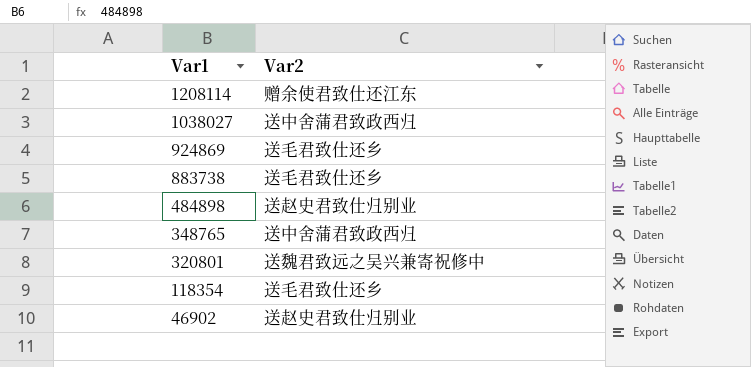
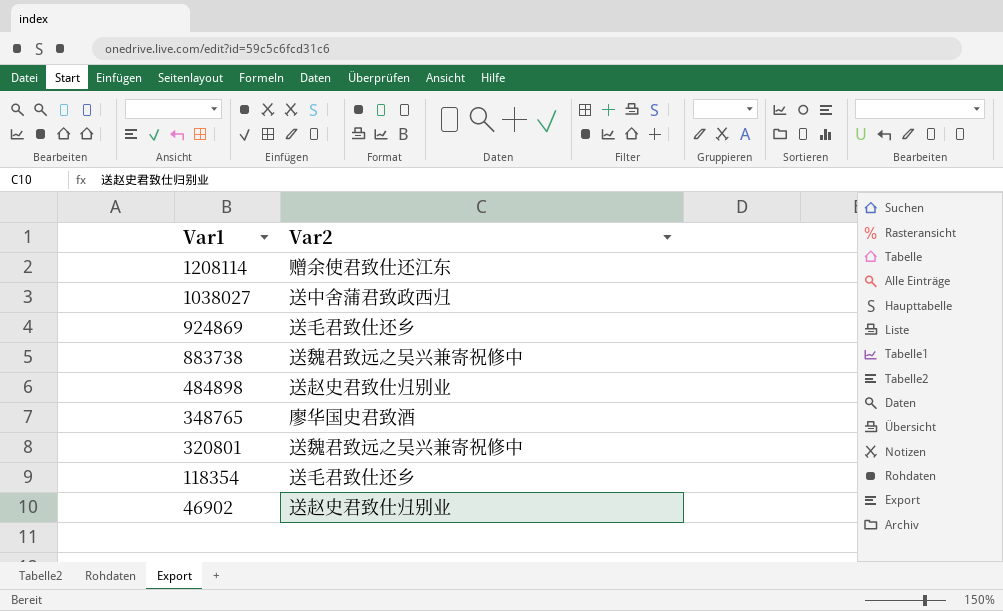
883738 | Var2: 送毛君致仕还乡 -> 送魏君致远之吴兴兼寄祝修中
348765 | Var2: 送中舍蒲君致政西归 -> 廖华国史君致酒

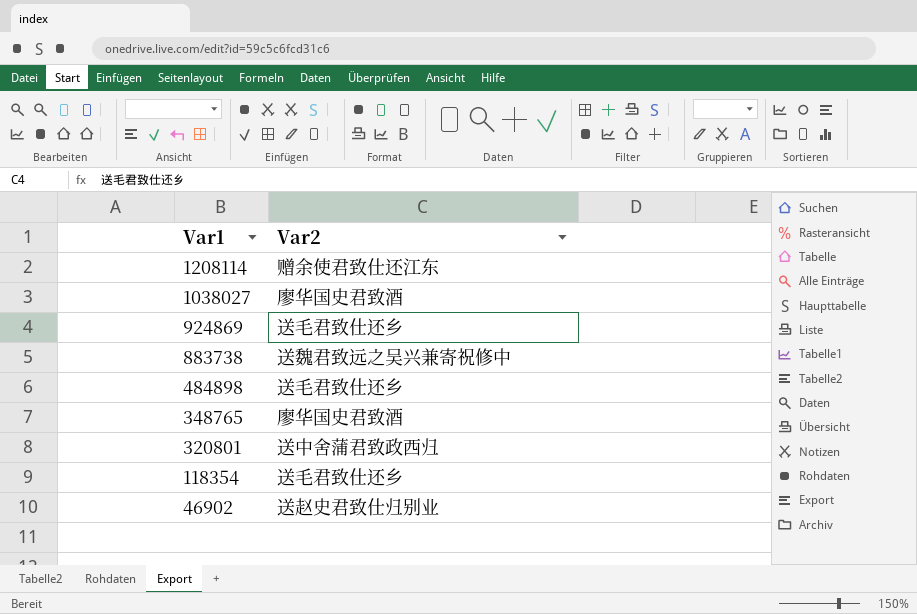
1038027 | Var2: 送中舍蒲君致政西归 -> 廖华国史君致酒
484898 | Var2: 送赵史君致仕归别业 -> 送毛君致仕还乡
320801 | Var2: 送魏君致远之吴兴兼寄祝修中 -> 送中舍蒲君致政西归

